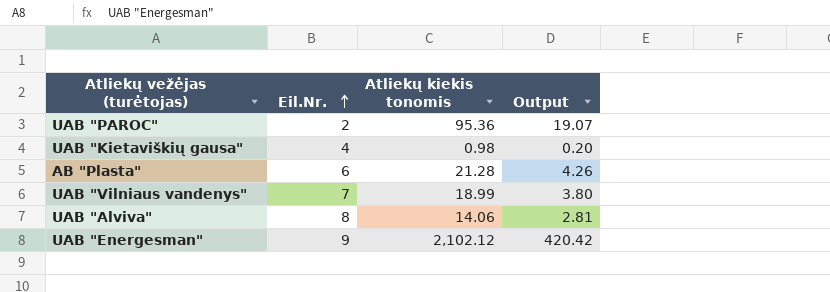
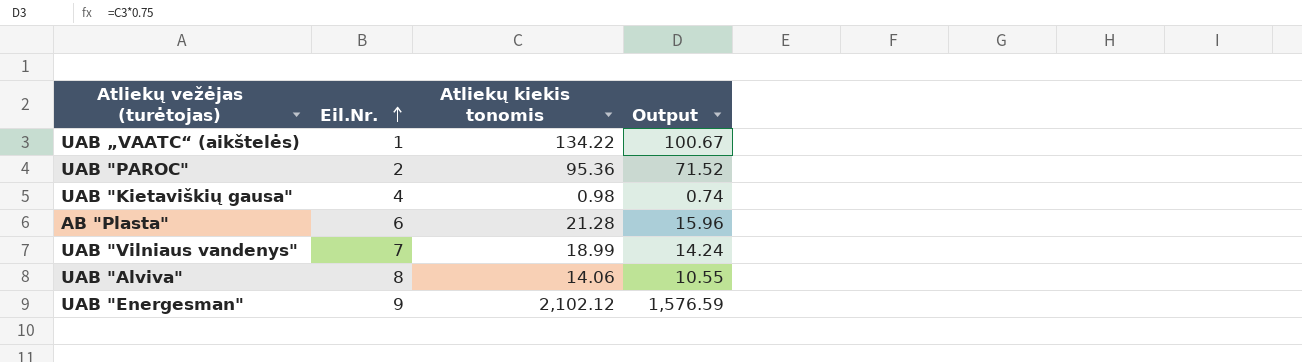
column Output | formula: [Atliekų kiekis tonomis] * 0.2 -> [Atliekų kiekis tonomis] * 0.75
row UAB „VAATC“ (aikštelės): none -> 1 | 134.22 | 100.67

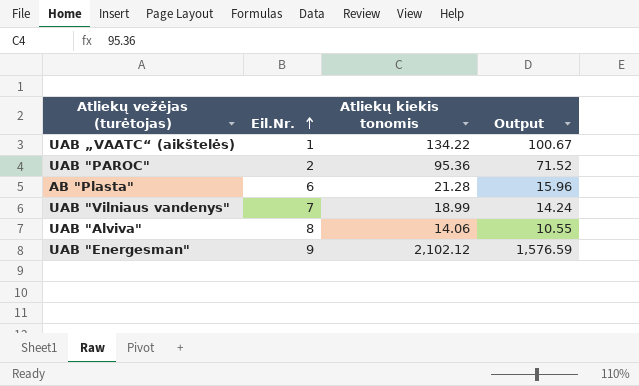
row UAB "Kietaviškių gausa": 4 | 0.98 | 0.74 -> none

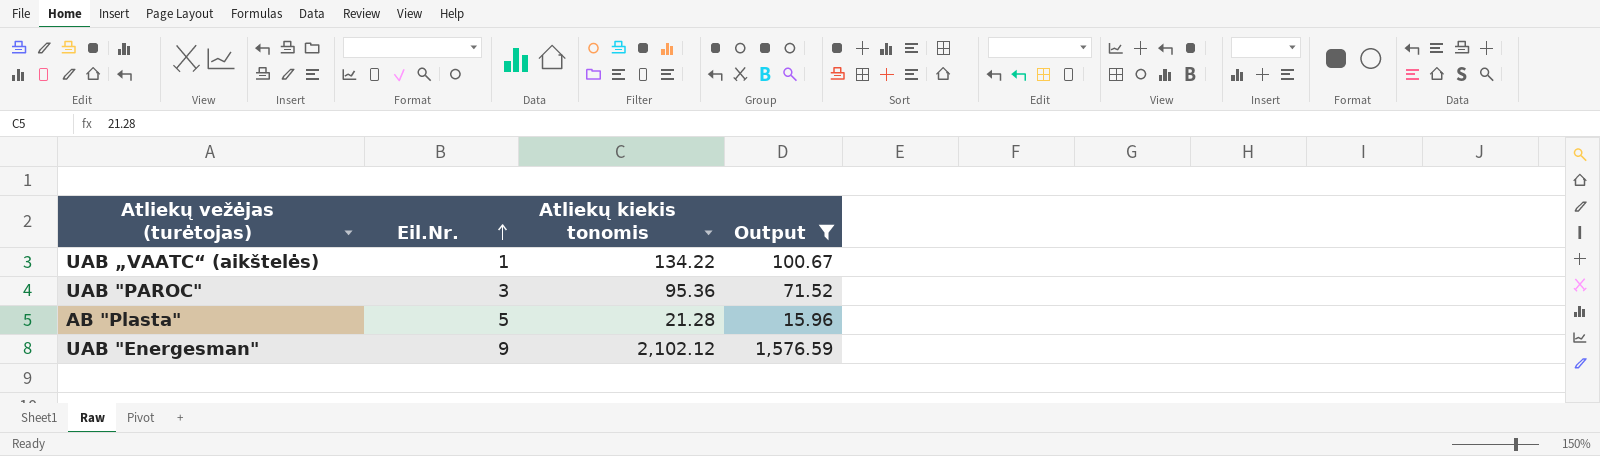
filter: none -> Output >= 15.96
UAB "PAROC" | Eil.Nr.: 2 -> 3
AB "Plasta" | Eil.Nr.: 6 -> 5

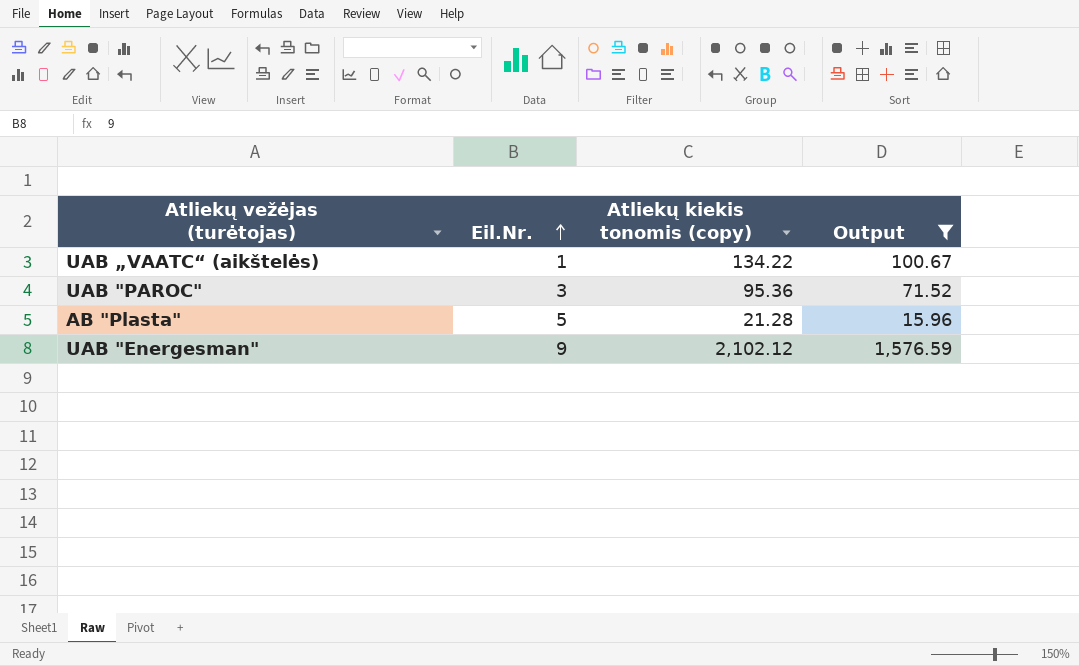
column name: Atliekų kiekis tonomis -> Atliekų kiekis tonomis (copy)

